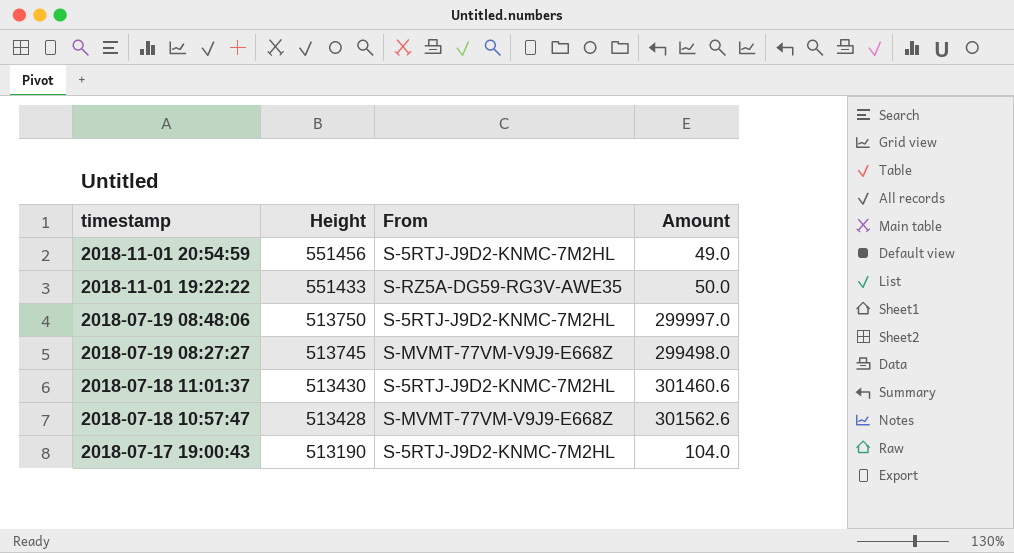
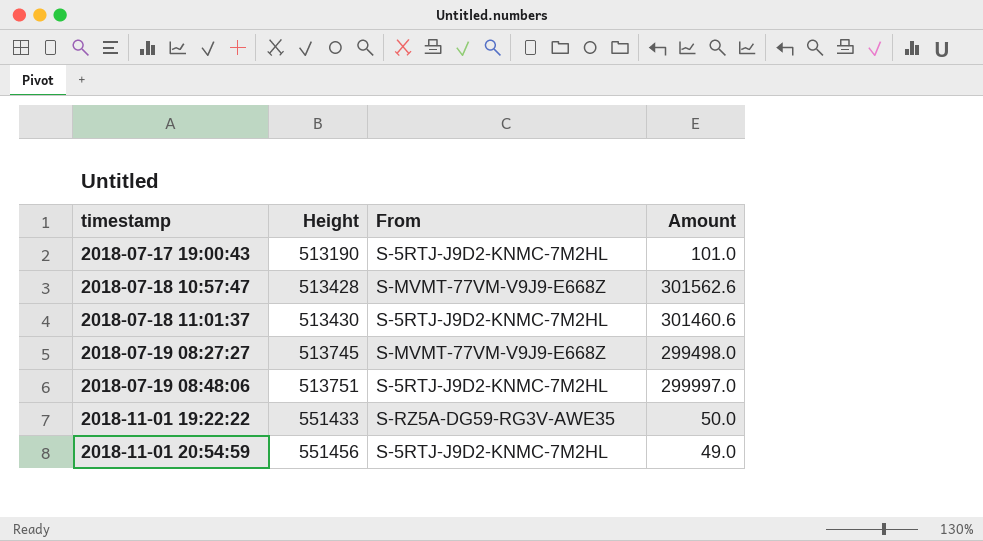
row order: timestamp descending -> timestamp ascending
2018-07-17 19:00:43 | Amount: 104.0 -> 101.0
2018-07-19 08:48:06 | Height: 513750 -> 513751

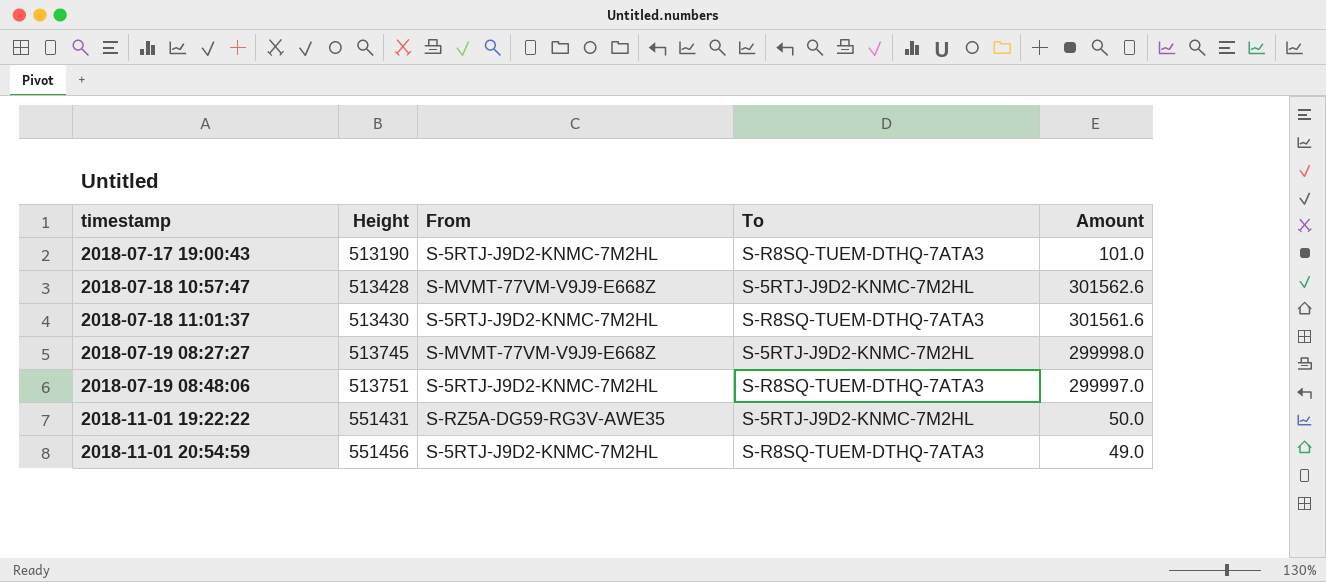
column To | position: none -> 4
2018-07-18 11:01:37 | Amount: 301460.6 -> 301561.6
2018-07-19 08:27:27 | Amount: 299498.0 -> 299998.0
2018-11-01 19:22:22 | Height: 551433 -> 551431

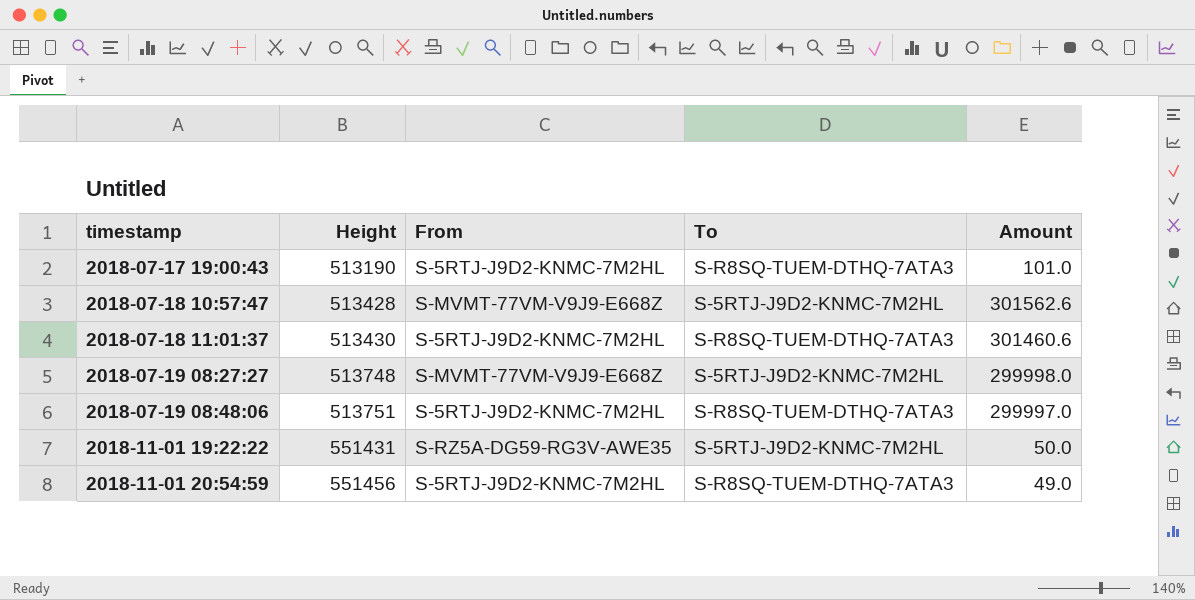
2018-07-18 11:01:37 | Amount: 301561.6 -> 301460.6
2018-07-19 08:27:27 | Height: 513745 -> 513748

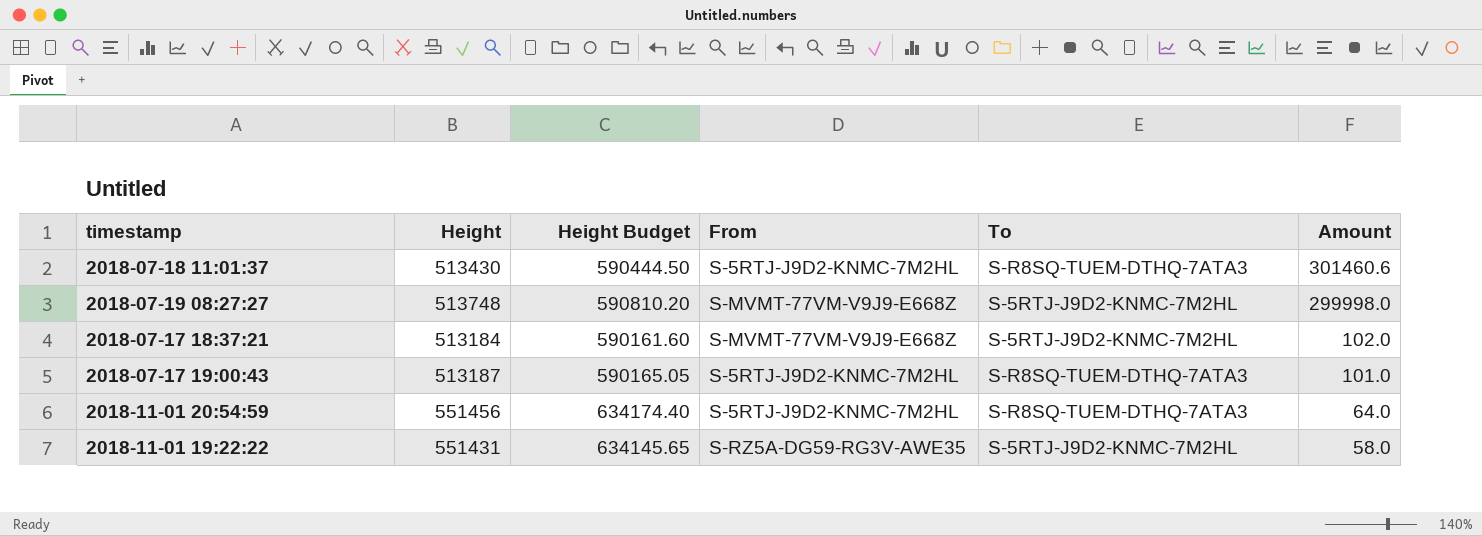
row order: timestamp ascending -> Amount descending
column Height Budget | formula: none -> [Height] * 1.15
row 2018-07-18 10:57:47: 513428 | S-MVMT-77VM-V9J9-E668Z | S-5RTJ-J9D2-KNMC-7M2HL | 301562.6 -> none
row 2018-07-19 08:48:06: 513751 | S-5RTJ-J9D2-KNMC-7M2HL | S-R8SQ-TUEM-DTHQ-7ATA3 | 299997.0 -> none
row 2018-07-17 18:37:21: none -> 513184 | 590161.60 | S-MVMT-77VM-V9J9-E668Z | S-5RTJ-J9D2-KNMC-7M2HL | 102.0
2018-07-17 19:00:43 | Height: 513190 -> 513187
2018-11-01 20:54:59 | Amount: 49.0 -> 64.0
2018-11-01 19:22:22 | Amount: 50.0 -> 58.0

